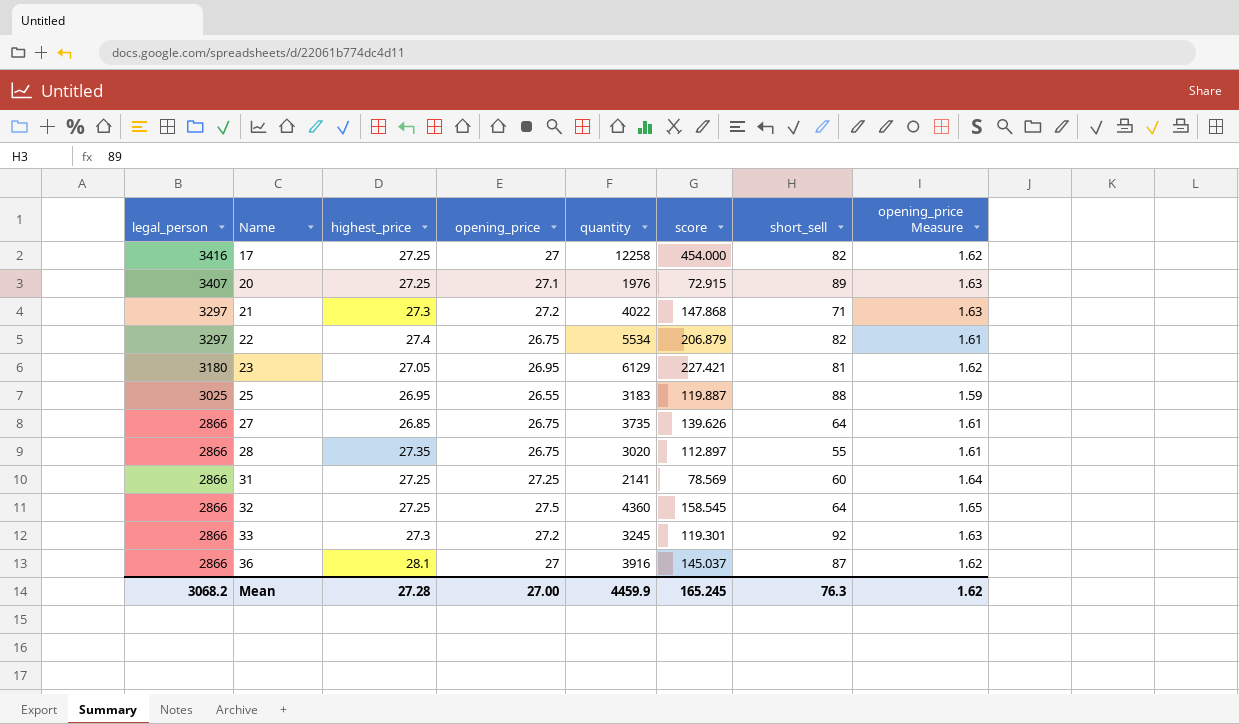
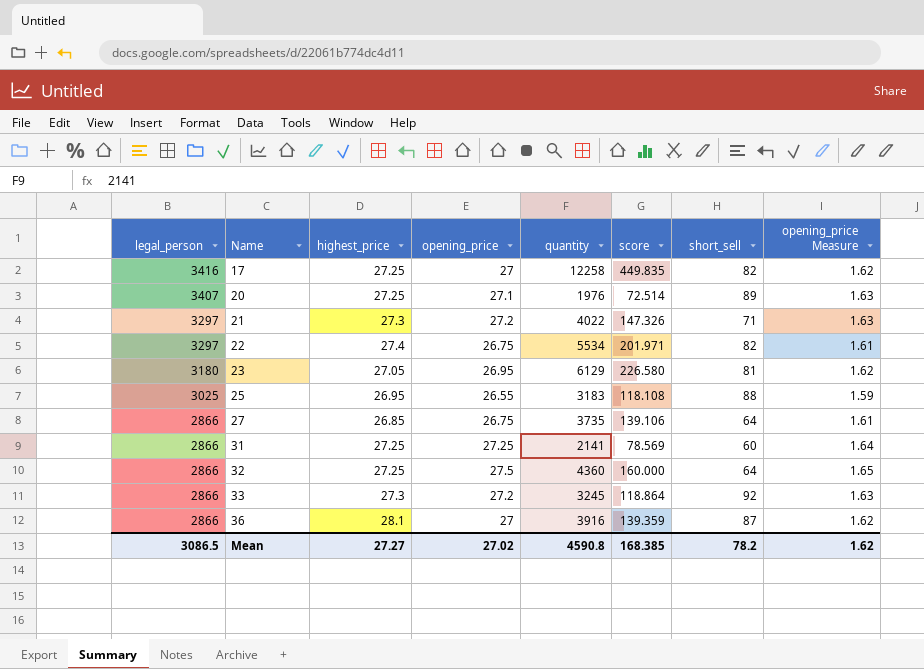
column score | formula: [quantity] / [opening_price] -> [quantity] / [highest_price]
row 28: 2866 | 27.35 | 26.75 | 3020 | 112.897 | 55 | 1.61 -> none
Mean | legal_person: 3068.2 -> 3086.5
Mean | highest_price: 27.28 -> 27.27
Mean | opening_price: 27.00 -> 27.02
Mean | quantity: 4459.9 -> 4590.8
Mean | score: 165.245 -> 168.385
Mean | short_sell: 76.3 -> 78.2

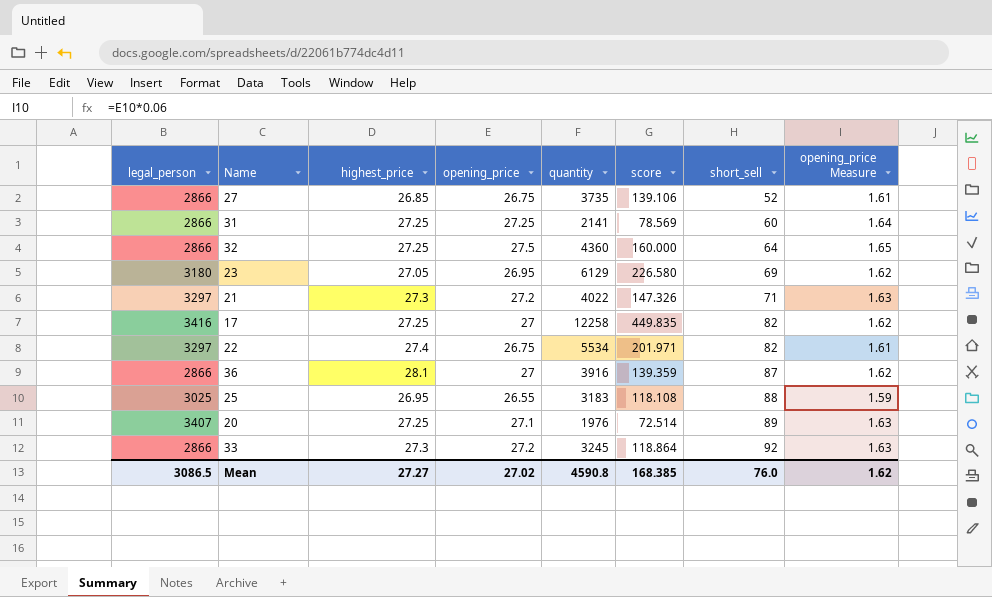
row order: legal_person descending -> short_sell ascending
27 | short_sell: 64 -> 52
23 | short_sell: 81 -> 69
Mean | short_sell: 78.2 -> 76.0

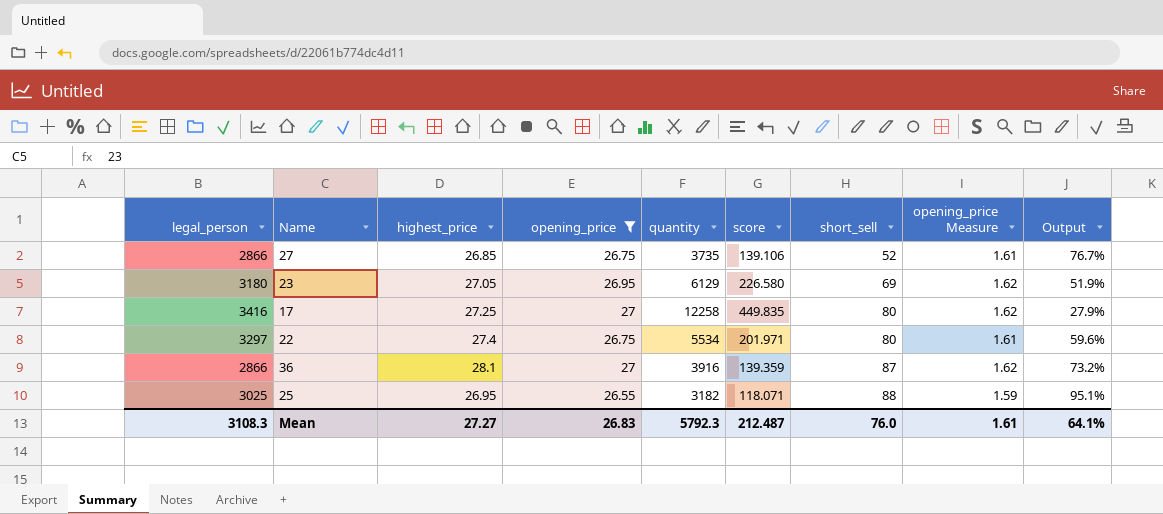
filter: none -> opening_price <= 27
column Output | formula: none -> [legal_person] / [quantity]
17 | short_sell: 82 -> 80
22 | short_sell: 82 -> 80
25 | quantity: 3183 -> 3182
25 | score: 118.108 -> 118.071
Mean | legal_person: 3086.5 -> 3108.3
Mean | opening_price: 27.02 -> 26.83
Mean | quantity: 4590.8 -> 5792.3
Mean | score: 168.385 -> 212.487
Mean | opening_price Measure: 1.62 -> 1.61

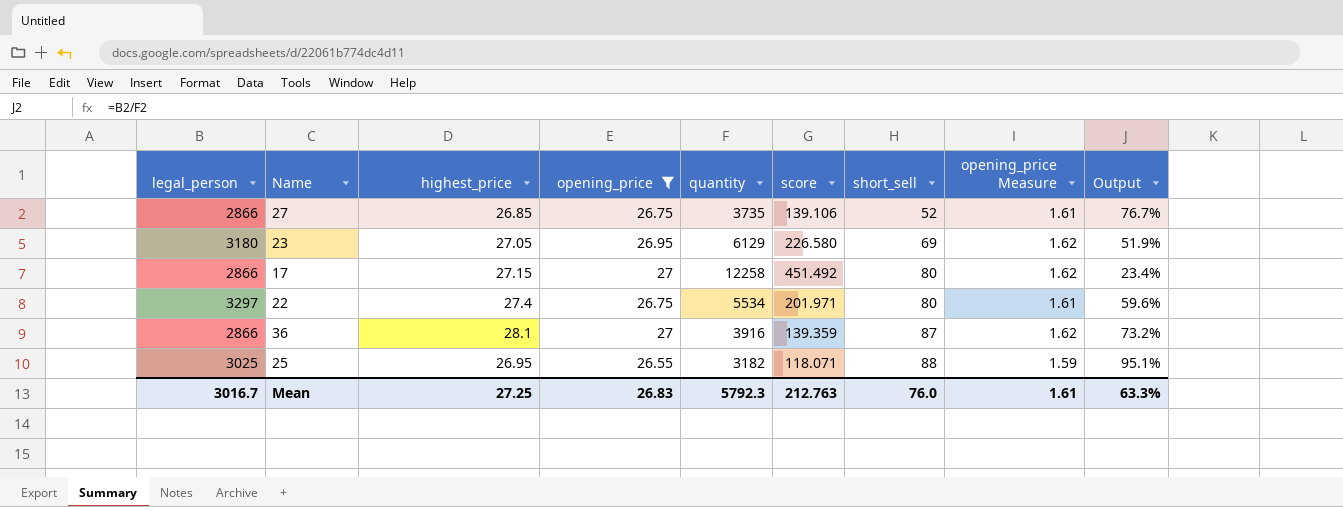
17 | legal_person: 3416 -> 2866
17 | highest_price: 27.25 -> 27.15
17 | score: 449.835 -> 451.492
17 | Output: 27.9% -> 23.4%
Mean | legal_person: 3108.3 -> 3016.7
Mean | highest_price: 27.27 -> 27.25
Mean | score: 212.487 -> 212.763
Mean | Output: 64.1% -> 63.3%

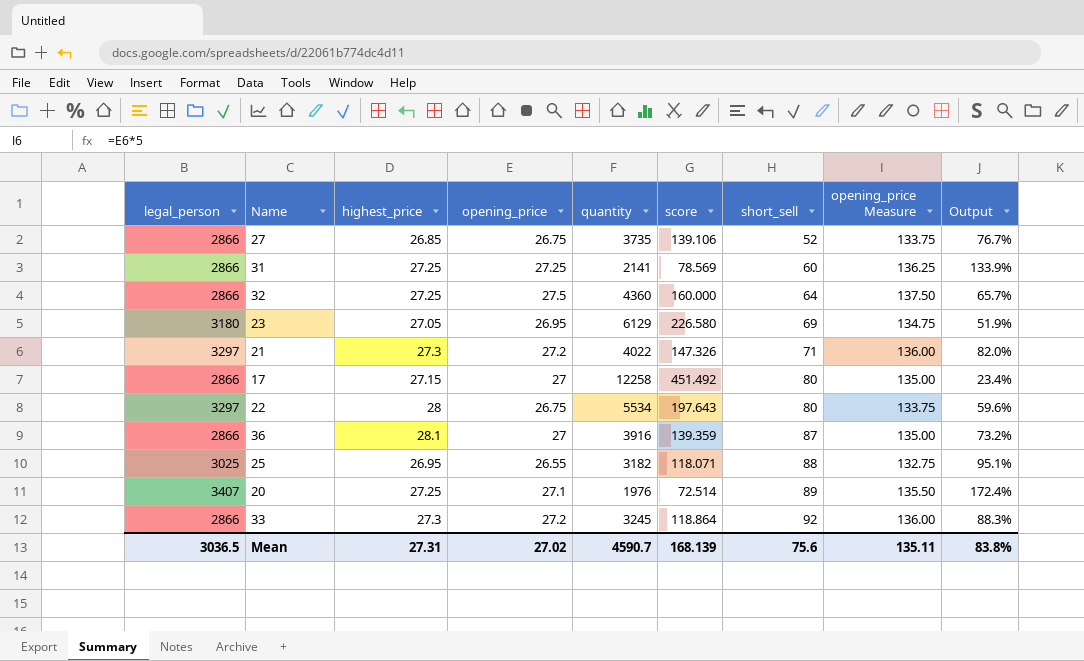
filter: opening_price <= 27 -> none
column opening_price Measure | formula: [opening_price] * 0.06 -> [opening_price] * 5
22 | highest_price: 27.4 -> 28
22 | score: 201.971 -> 197.643
Mean | legal_person: 3016.7 -> 3036.5
Mean | highest_price: 27.25 -> 27.31
Mean | opening_price: 26.83 -> 27.02
Mean | quantity: 5792.3 -> 4590.7
Mean | score: 212.763 -> 168.139
Mean | short_sell: 76.0 -> 75.6
Mean | opening_price Measure: 1.61 -> 135.11
Mean | Output: 63.3% -> 83.8%

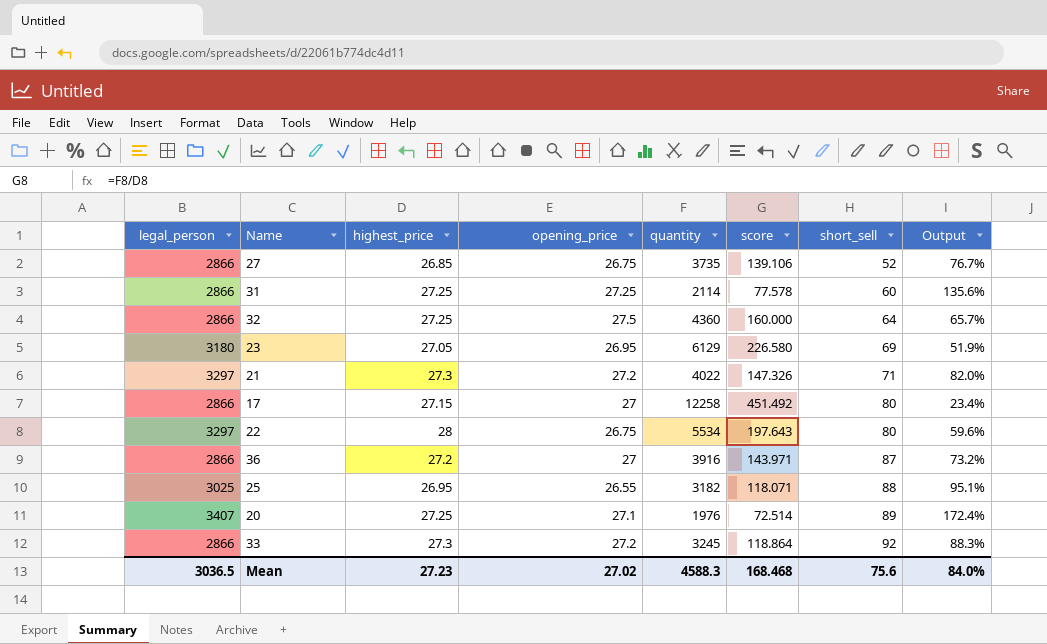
column opening_price Measure | formula: [opening_price] * 5 -> none
31 | quantity: 2141 -> 2114
31 | score: 78.569 -> 77.578
31 | Output: 133.9% -> 135.6%
36 | highest_price: 28.1 -> 27.2
36 | score: 139.359 -> 143.971
Mean | highest_price: 27.31 -> 27.23
Mean | quantity: 4590.7 -> 4588.3
Mean | score: 168.139 -> 168.468
Mean | Output: 83.8% -> 84.0%

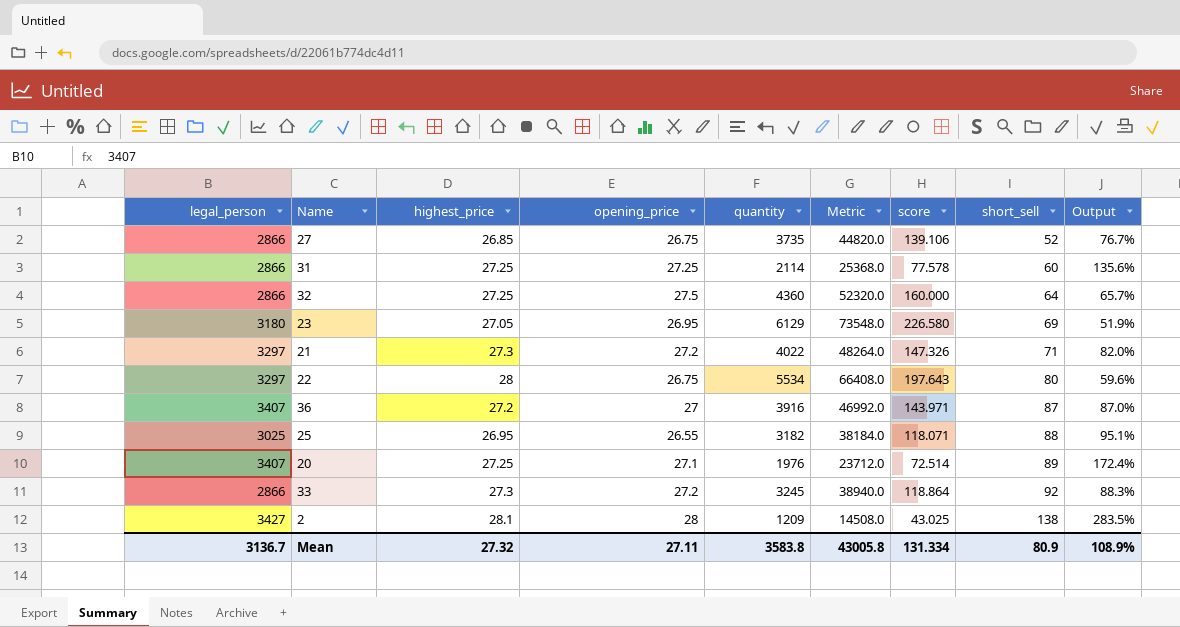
column Metric | formula: none -> [quantity] * 12
row 17: 2866 | 27.15 | 27 | 12258 | 451.492 | 80 | 23.4% -> none
36 | legal_person: 2866 -> 3407
36 | Output: 73.2% -> 87.0%
row 2: none -> 3427 | 28.1 | 28 | 1209 | 14508.0 | 43.025 | 138 | 283.5%
Mean | legal_person: 3036.5 -> 3136.7
Mean | highest_price: 27.23 -> 27.32
Mean | opening_price: 27.02 -> 27.11
Mean | quantity: 4588.3 -> 3583.8
Mean | score: 168.468 -> 131.334
Mean | short_sell: 75.6 -> 80.9
Mean | Output: 84.0% -> 108.9%

